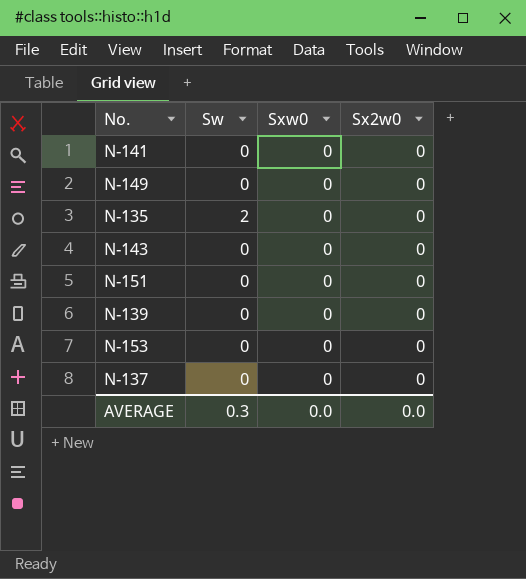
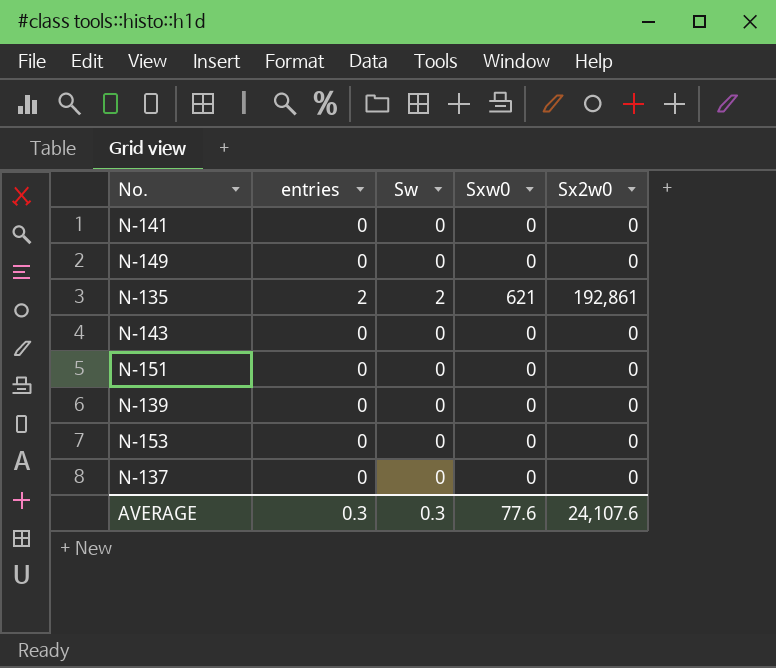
column entries | position: none -> 2
N-135 | Sxw0: 0 -> 621
N-135 | Sx2w0: 0 -> 192,861
AVERAGE | Sxw0: 0.0 -> 77.6
AVERAGE | Sx2w0: 0.0 -> 24,107.6

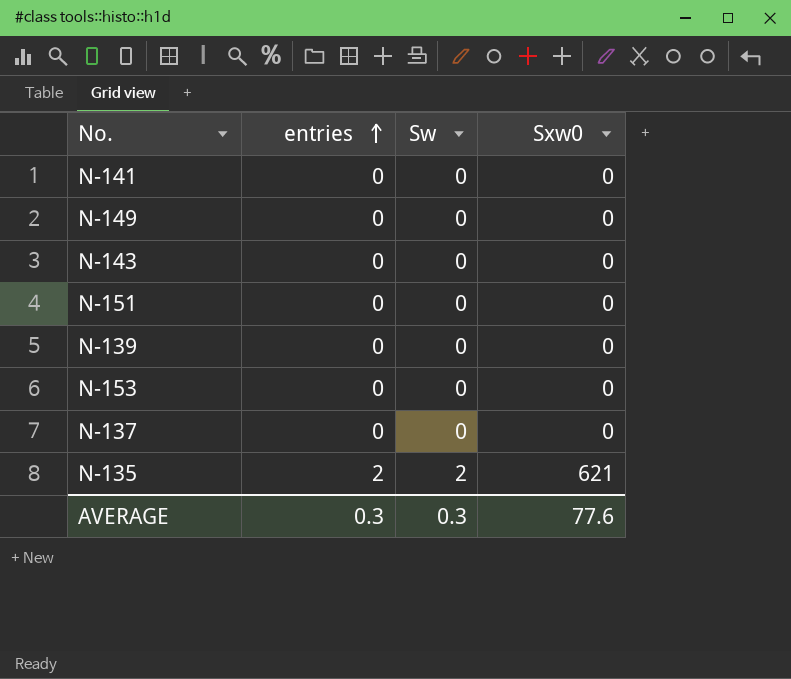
row order: none -> entries ascending
column Sx2w0 | position: 5 -> none

